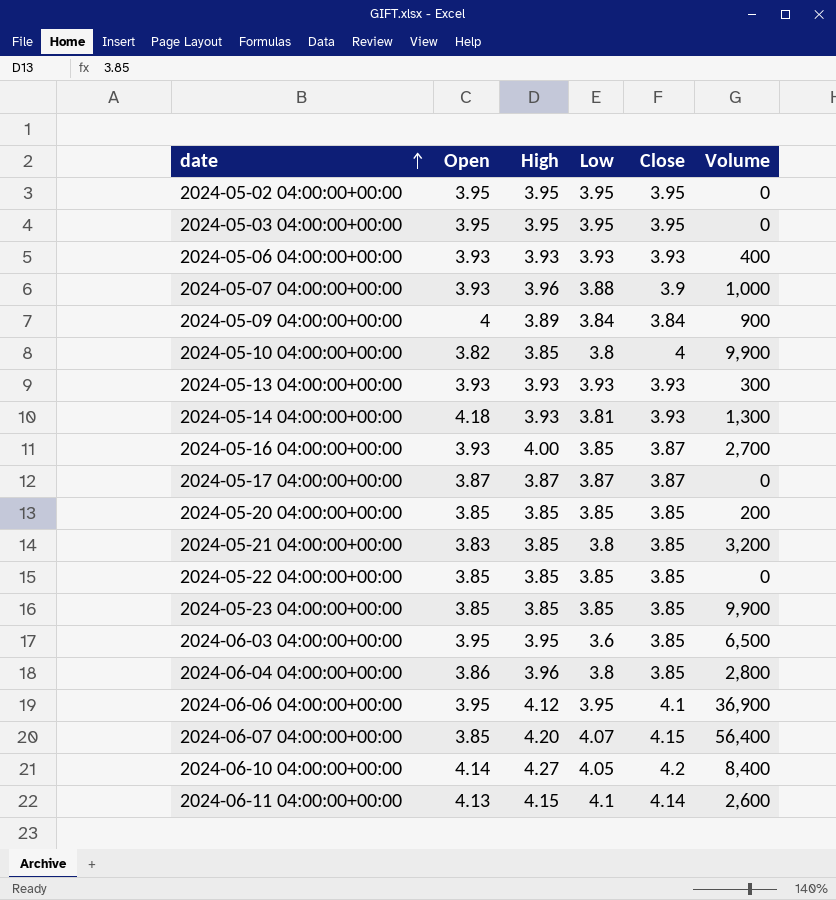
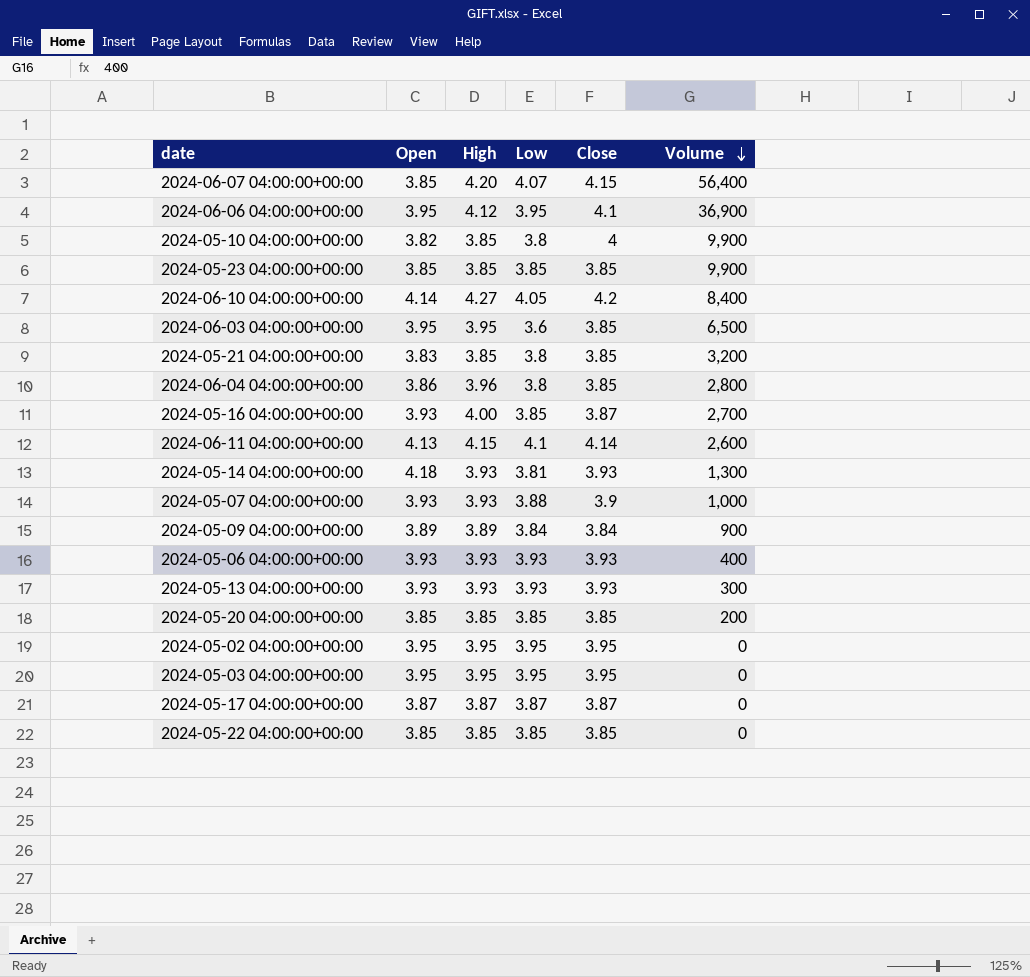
row order: date ascending -> Volume descending
2024-05-07 04:00:00+00:00 | High: 3.96 -> 3.93
2024-05-09 04:00:00+00:00 | Open: 4 -> 3.89

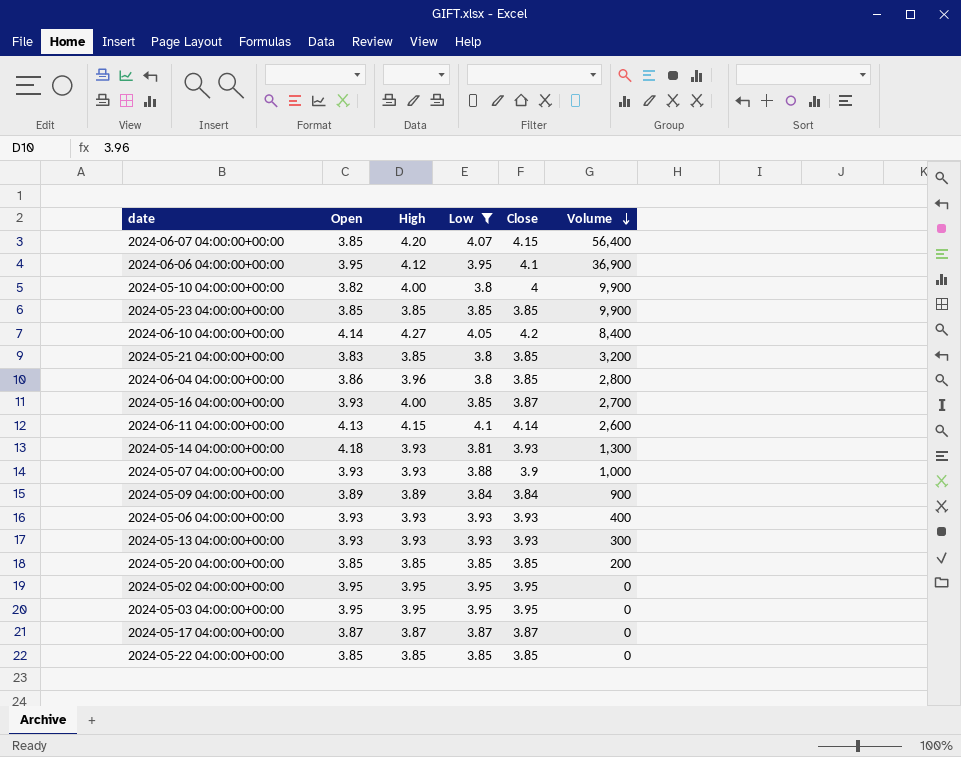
filter: none -> Low != 3.6
2024-05-10 04:00:00+00:00 | High: 3.85 -> 4.00

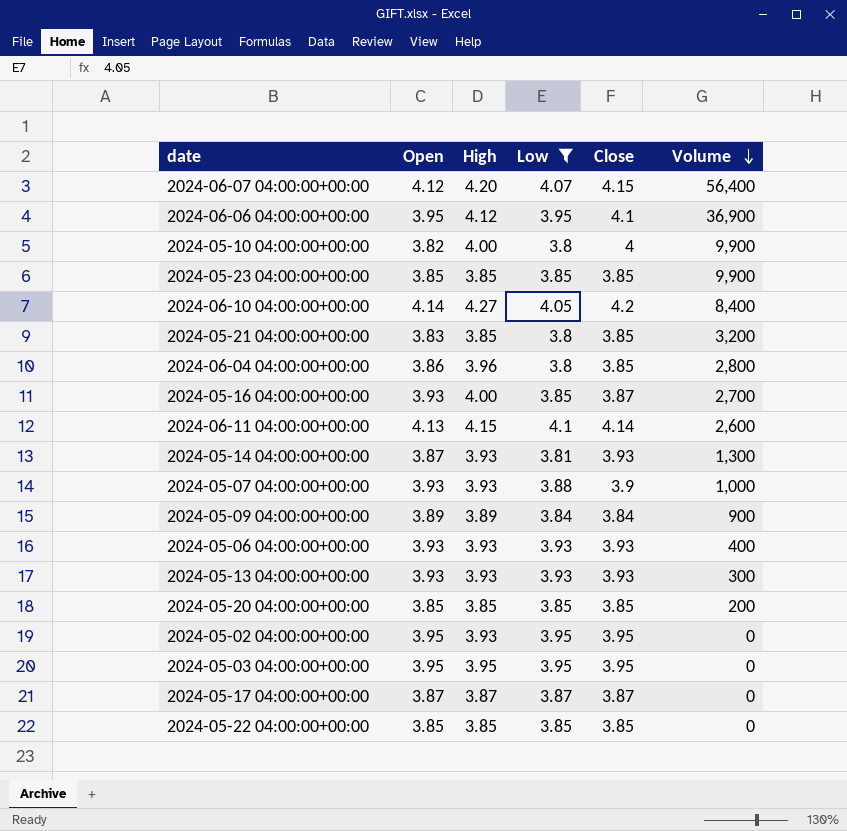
2024-06-07 04:00:00+00:00 | Open: 3.85 -> 4.12
2024-05-14 04:00:00+00:00 | Open: 4.18 -> 3.87
2024-05-02 04:00:00+00:00 | High: 3.95 -> 3.93

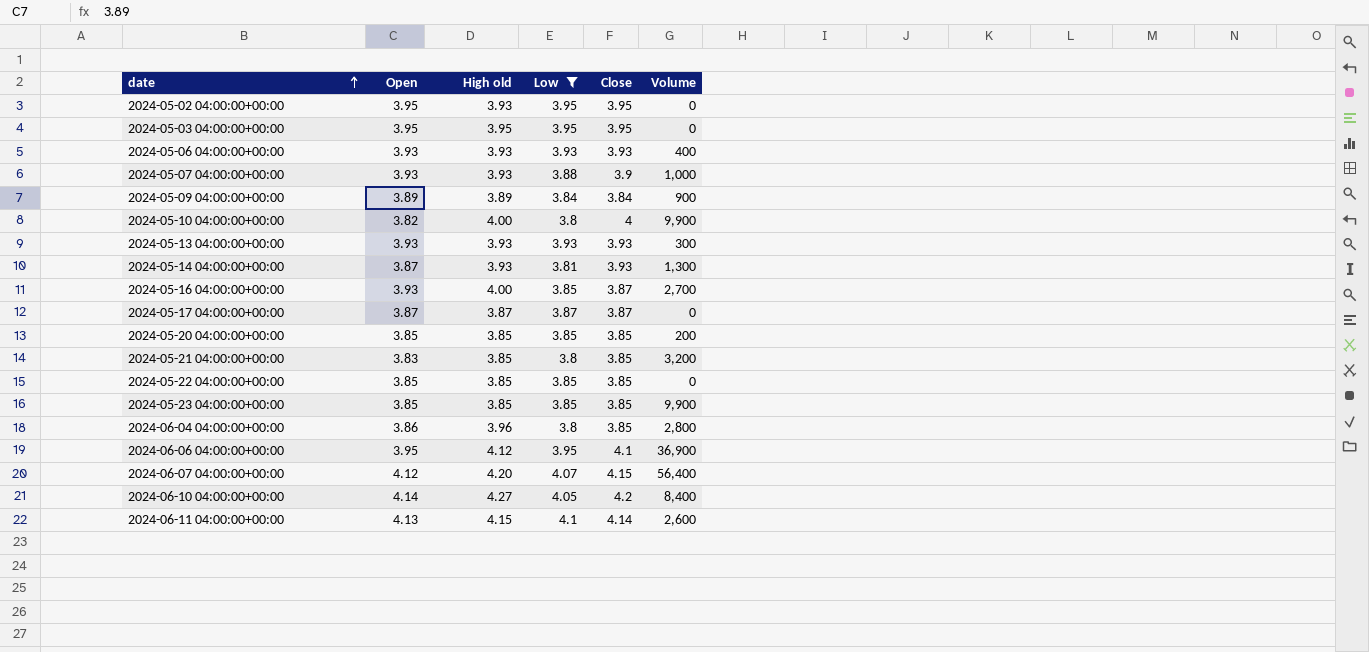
row order: Volume descending -> date ascending
column name: High -> High old

